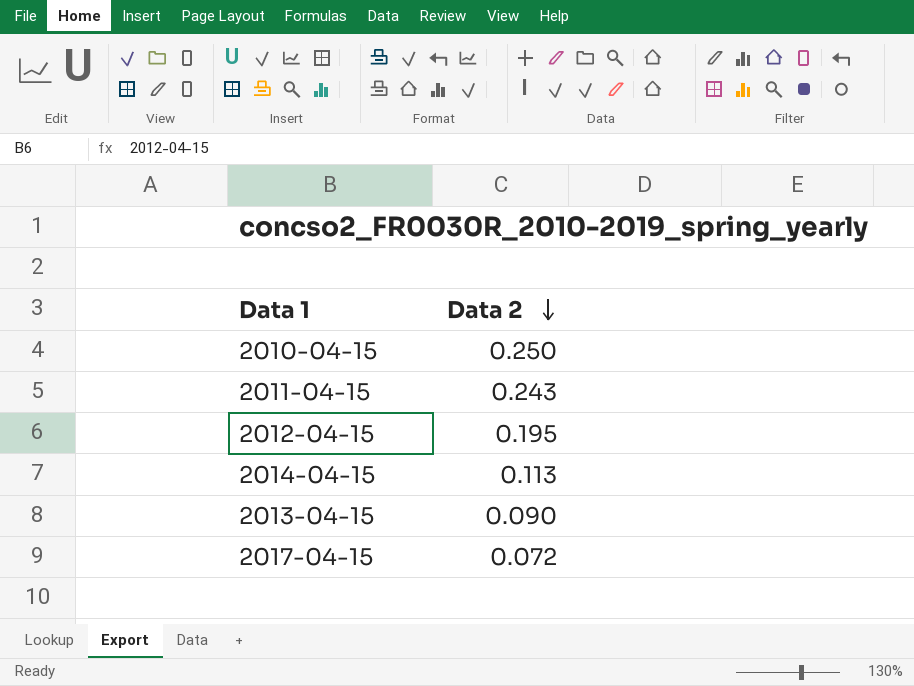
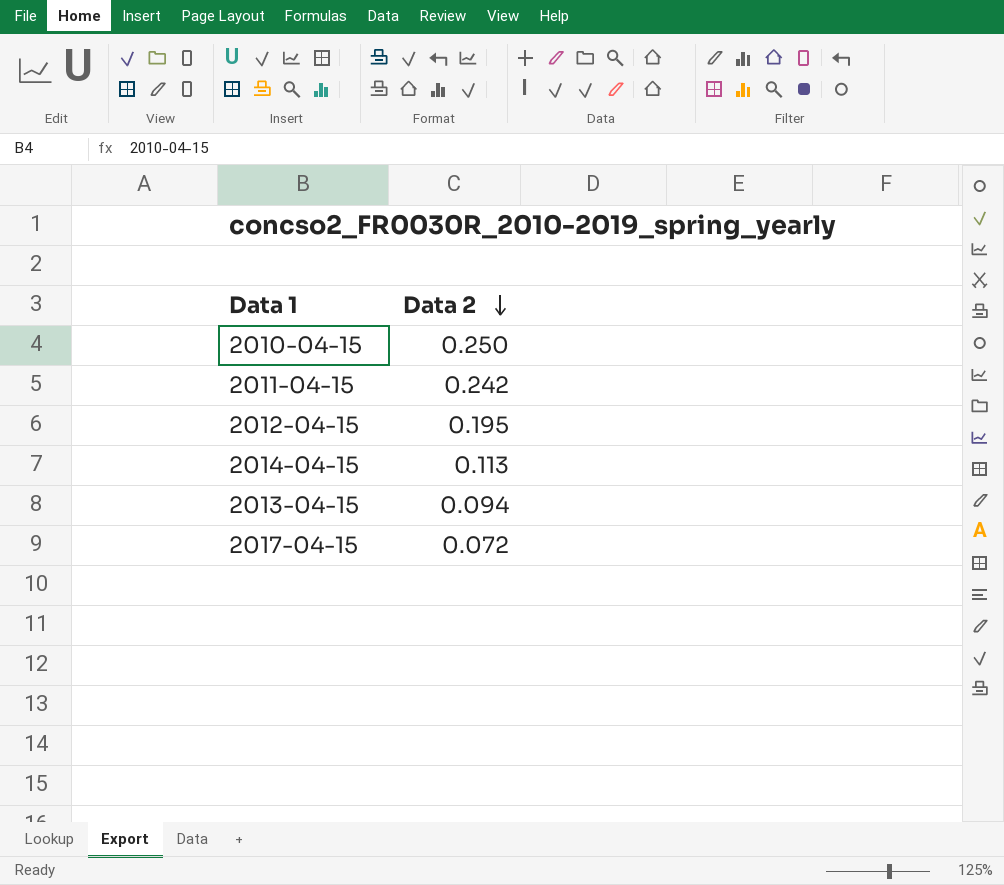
2011-04-15 | Data 2: 0.243 -> 0.242
2013-04-15 | Data 2: 0.090 -> 0.094

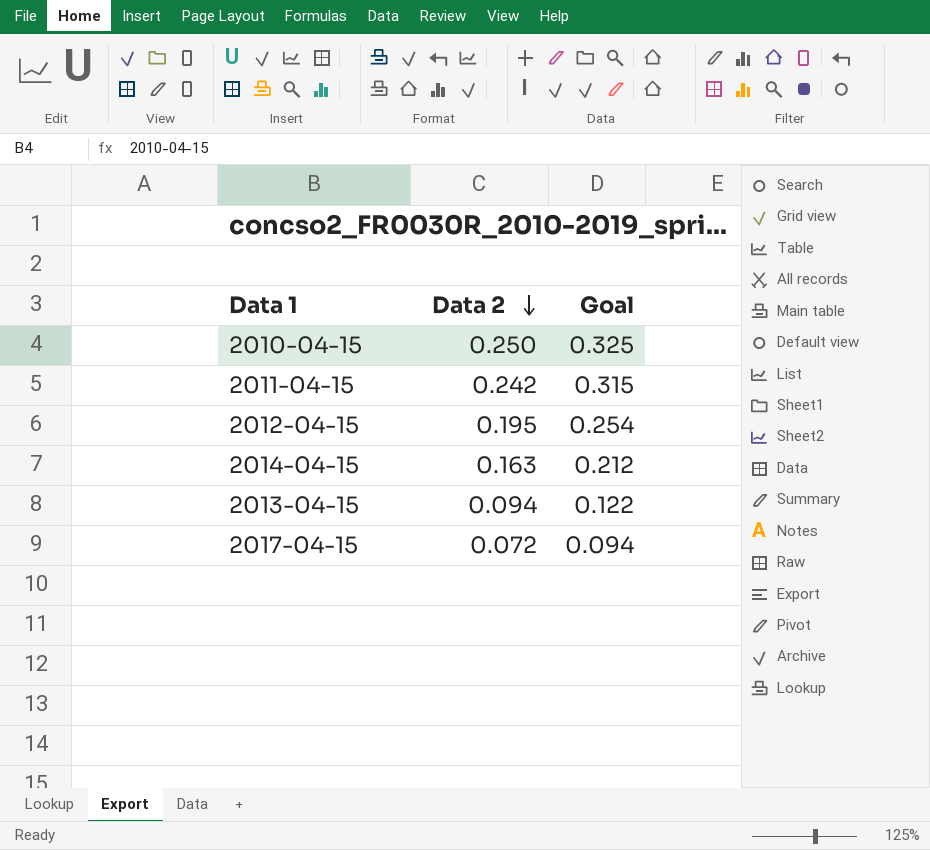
column Goal | formula: none -> [Data 2] * 1.3
2014-04-15 | Data 2: 0.113 -> 0.163

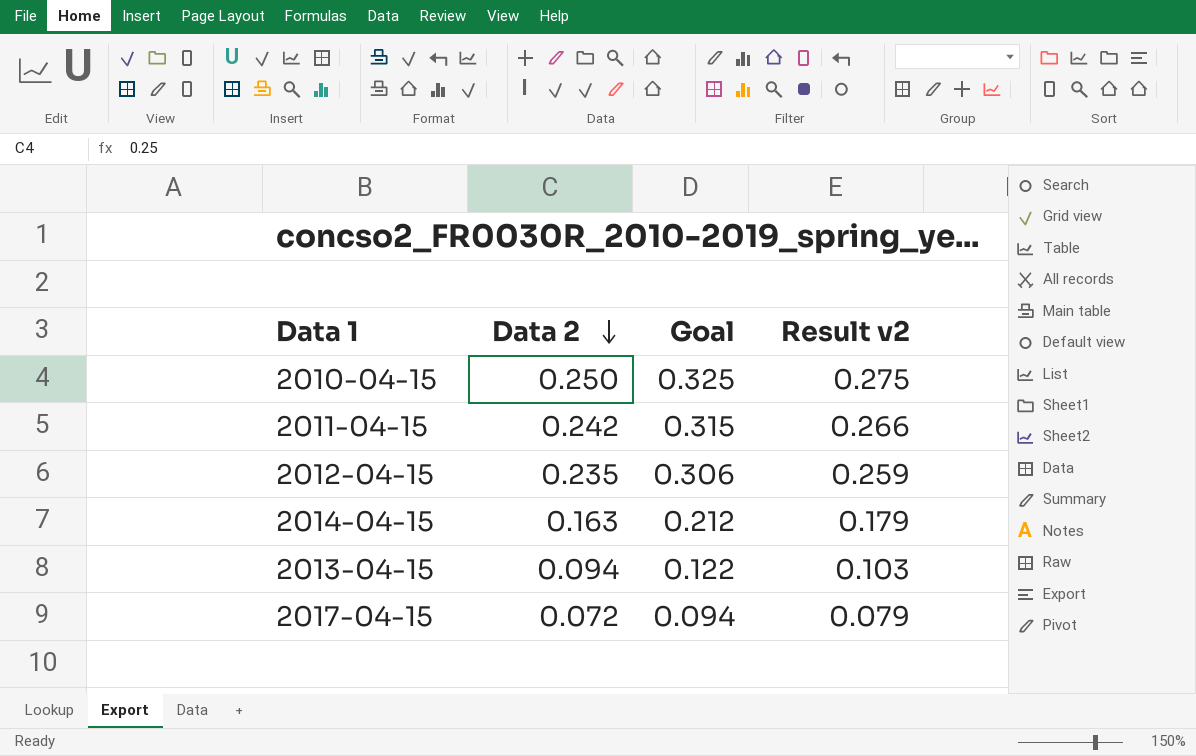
column Result v2 | formula: none -> [Data 2] * 1.1
2012-04-15 | Data 2: 0.195 -> 0.235
2012-04-15 | Goal: 0.254 -> 0.306

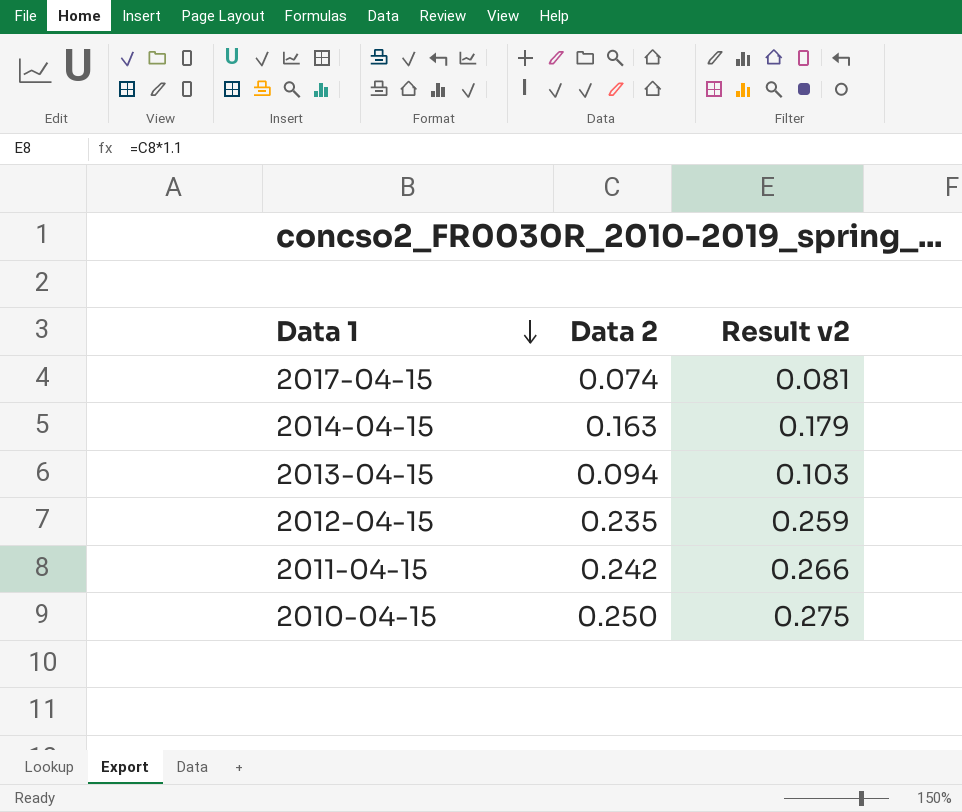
row order: Data 2 descending -> Data 1 descending
column Goal | formula: [Data 2] * 1.3 -> none
2017-04-15 | Data 2: 0.072 -> 0.074
2017-04-15 | Result v2: 0.079 -> 0.081

